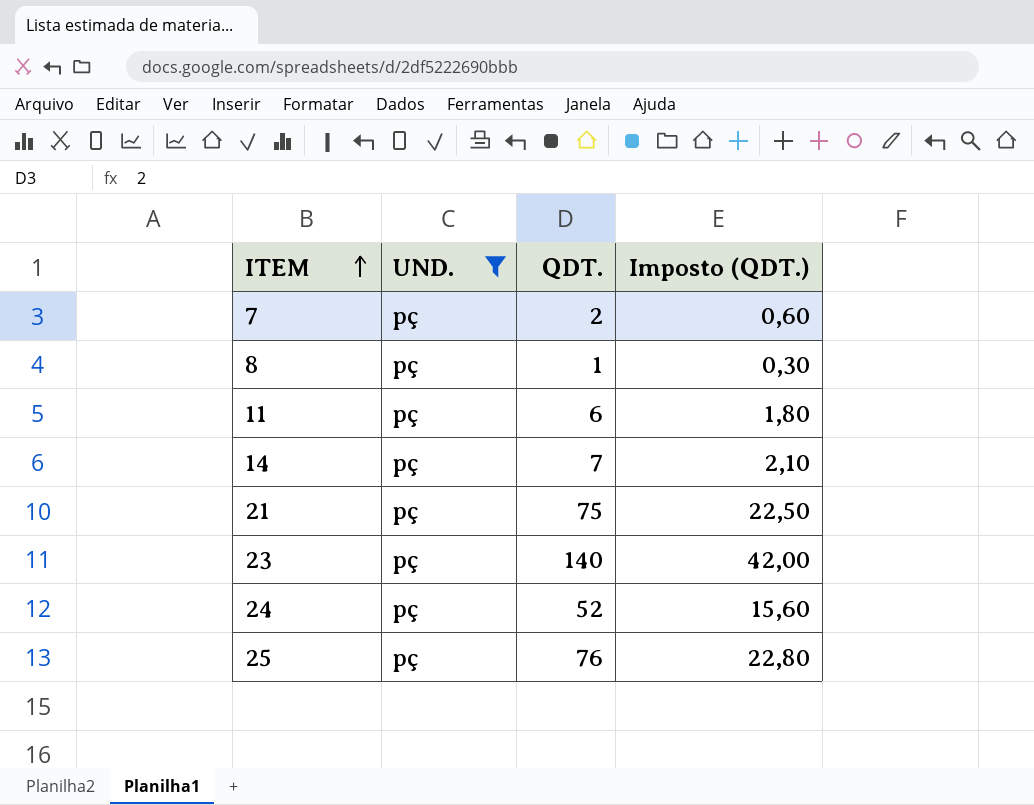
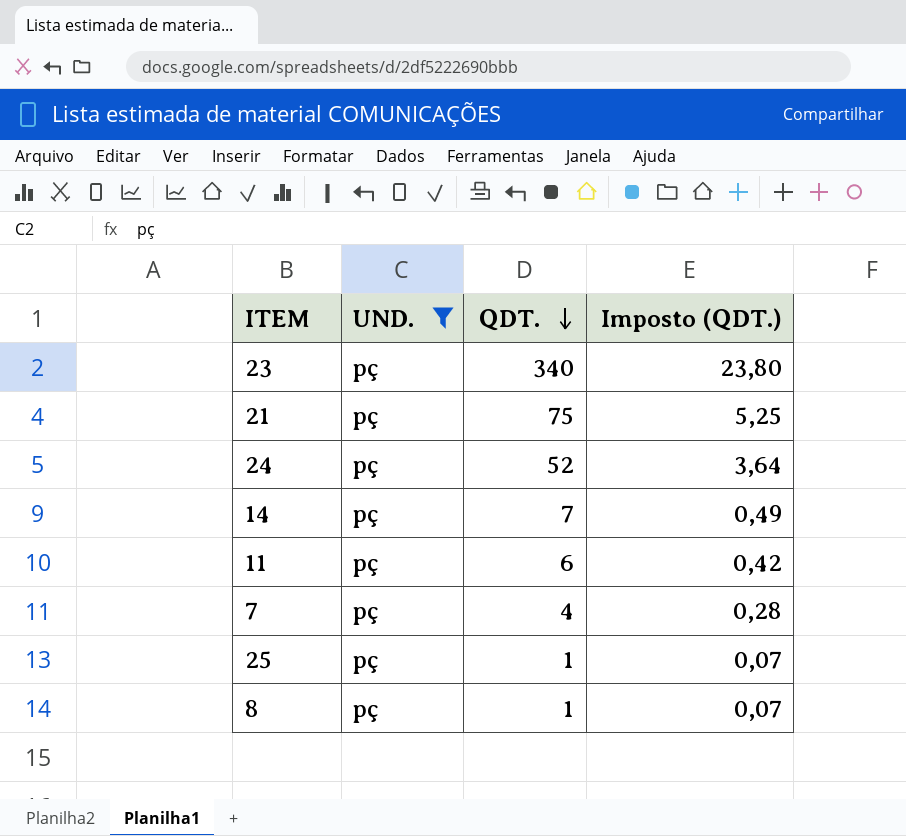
row order: ITEM ascending -> QDT. descending
column Imposto (QDT.) | formula: [QDT.] * 0,3 -> [QDT.] * 0,07
23 | QDT.: 140 -> 340
7 | QDT.: 2 -> 4
25 | QDT.: 76 -> 1

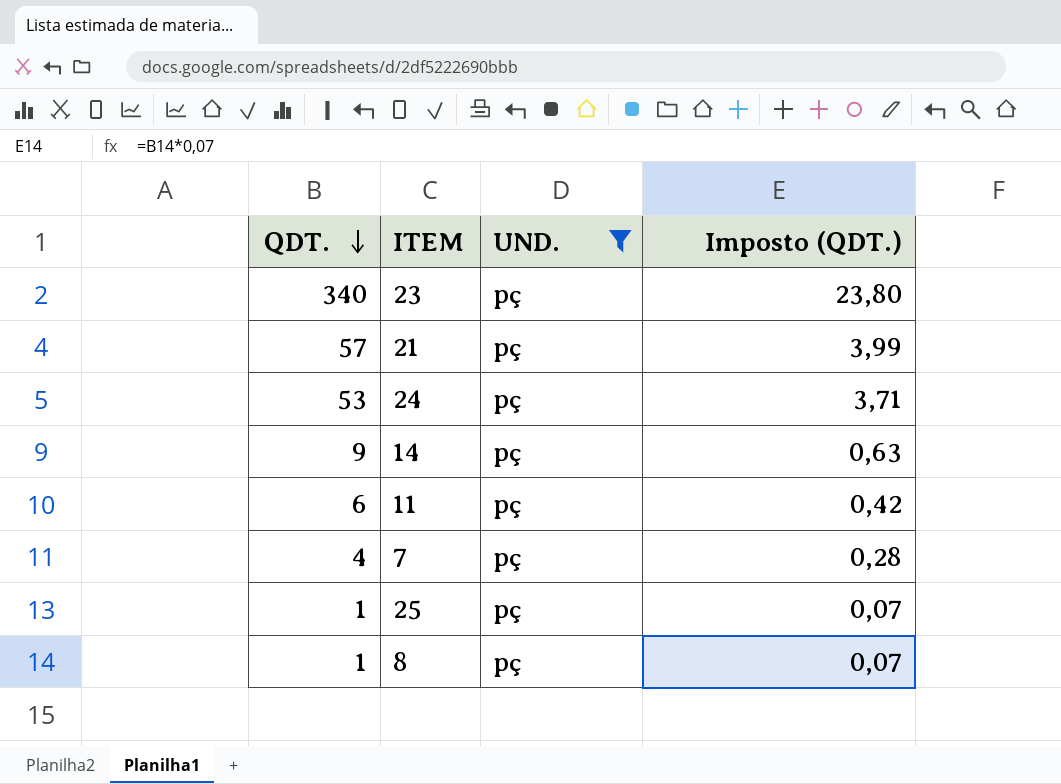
column QDT. | position: 3 -> 1
21 | QDT.: 75 -> 57
21 | Imposto (QDT.): 5,25 -> 3,99
24 | QDT.: 52 -> 53
24 | Imposto (QDT.): 3,64 -> 3,71
14 | QDT.: 7 -> 9
14 | Imposto (QDT.): 0,49 -> 0,63

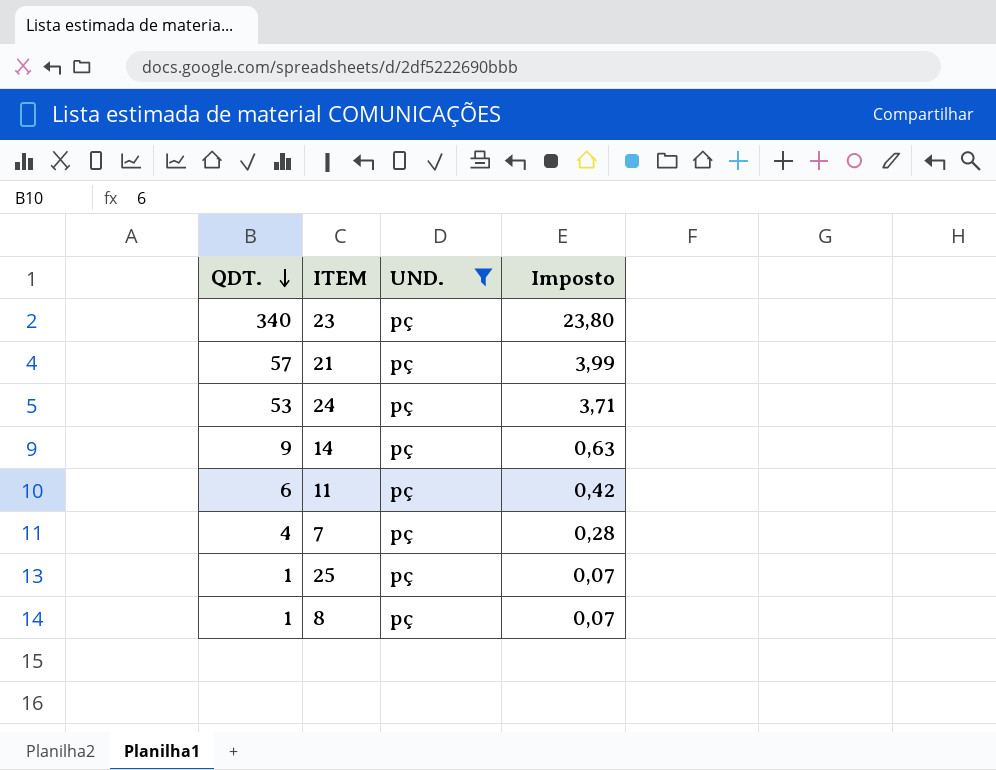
column name: Imposto (QDT.) -> Imposto

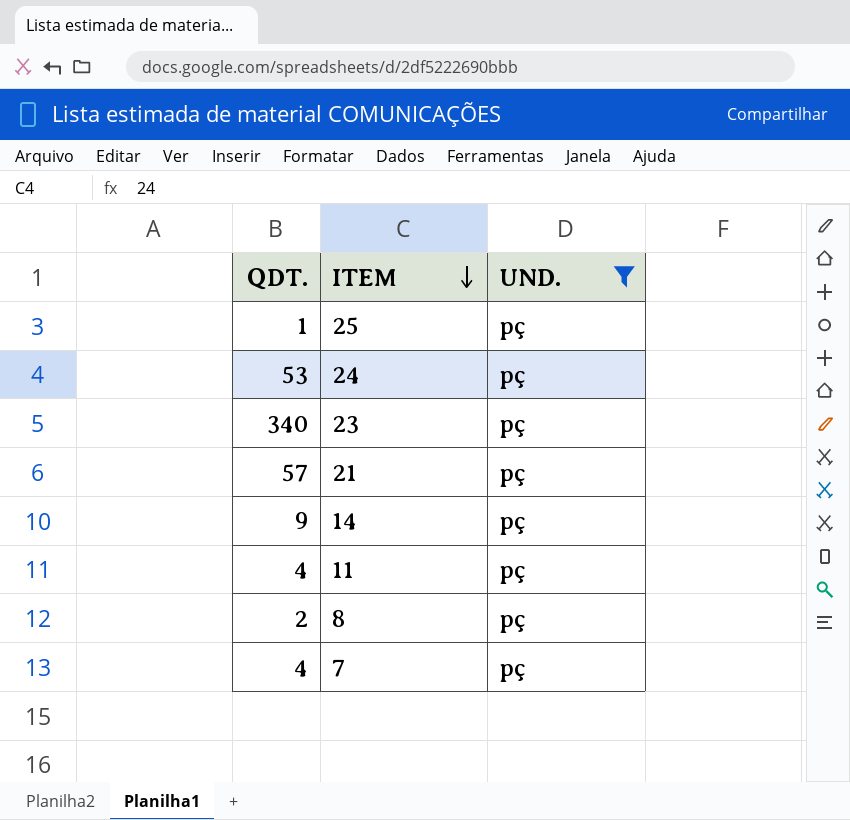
row order: QDT. descending -> ITEM descending
column Imposto | formula: [QDT.] * 0,07 -> none
11 | QDT.: 6 -> 4
8 | QDT.: 1 -> 2

